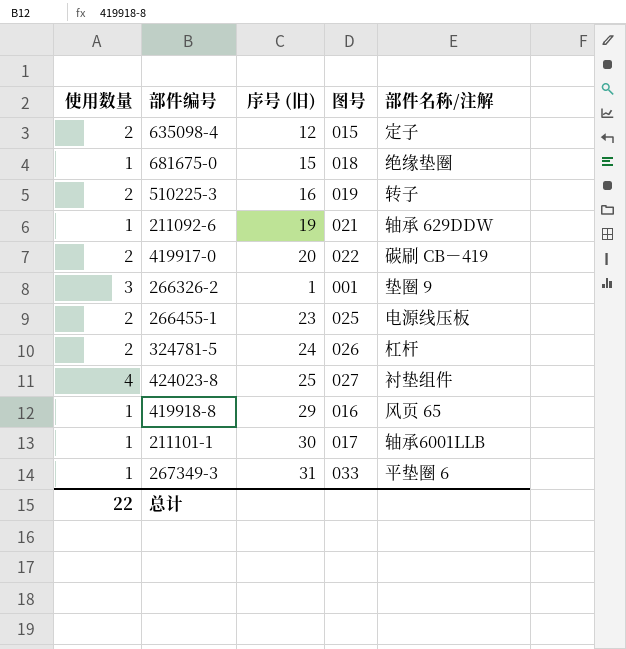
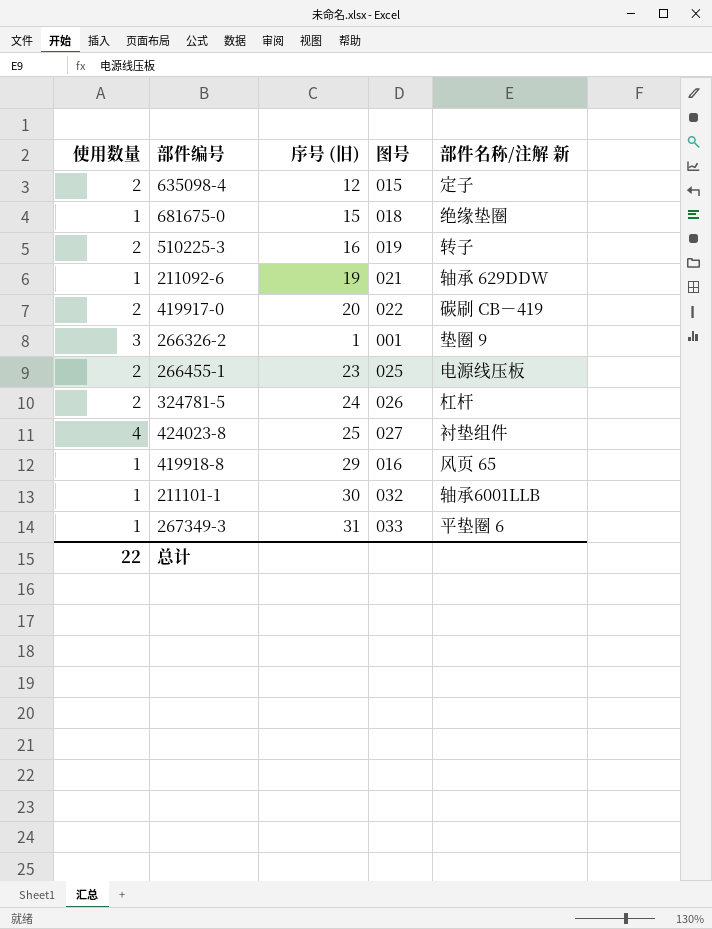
column name: 部件名称/注解 -> 部件名称/注解 新
211101-1 | 图号: 017 -> 032

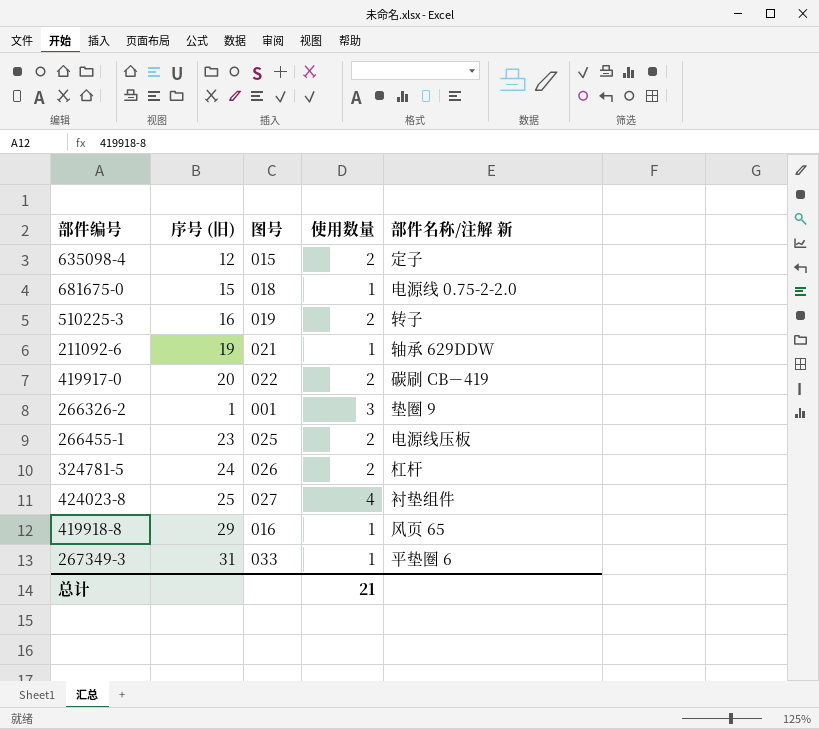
column 使用数量 | position: 1 -> 4
row 211101-1: 1 | 30 | 032 | 轴承6001LLB -> none
681675-0 | 部件名称/注解 新: 绝缘垫圈 -> 电源线 0.75-2-2.0
总计 | 使用数量: 22 -> 21

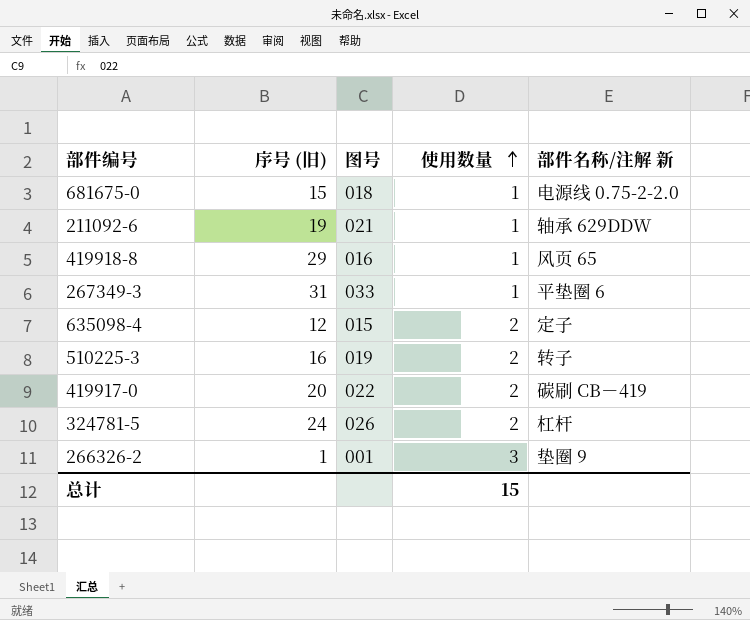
row order: none -> 使用数量 ascending
row 266455-1: 23 | 025 | 2 | 电源线压板 -> none
row 424023-8: 25 | 027 | 4 | 衬垫组件 -> none
总计 | 使用数量: 21 -> 15

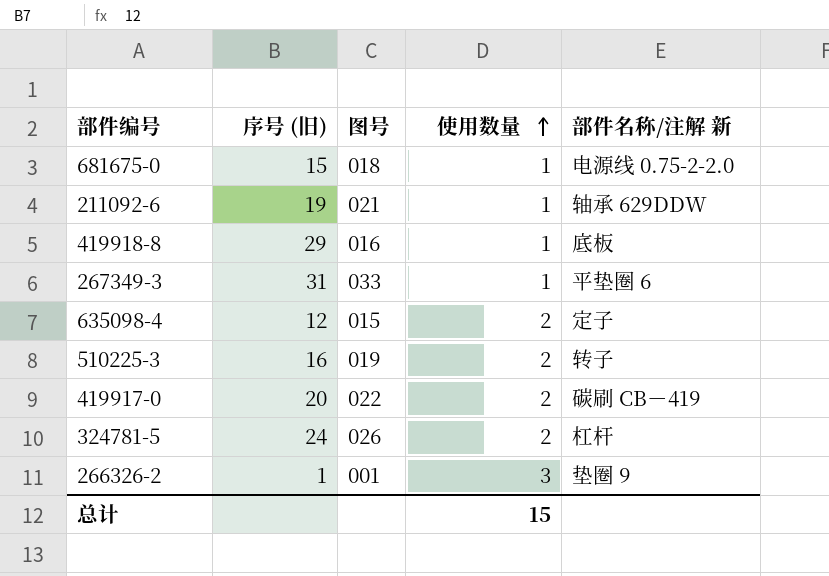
419918-8 | 部件名称/注解 新: 风页 65 -> 底板

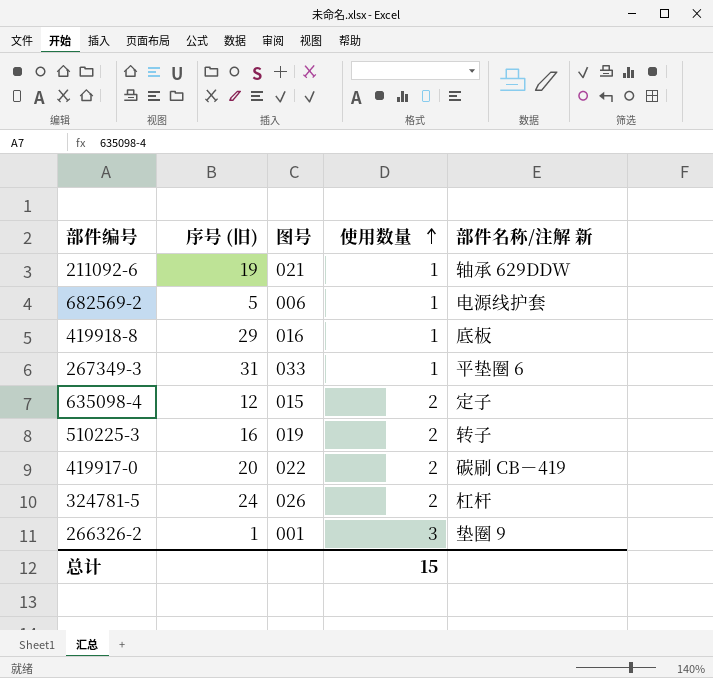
row 681675-0: 15 | 018 | 1 | 电源线 0.75-2-2.0 -> none
row 682569-2: none -> 5 | 006 | 1 | 电源线护套

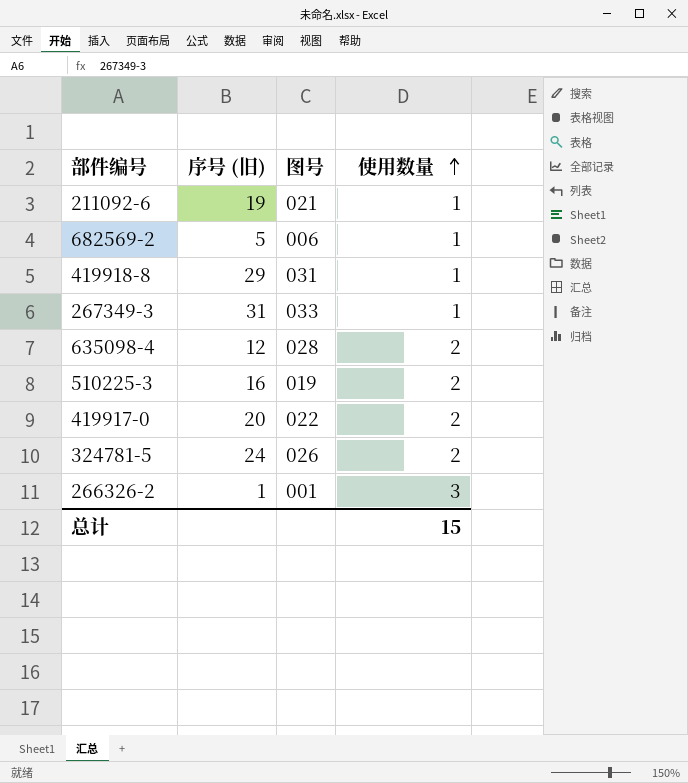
column 部件名称/注解 新 | position: 5 -> none
419918-8 | 图号: 016 -> 031
635098-4 | 图号: 015 -> 028

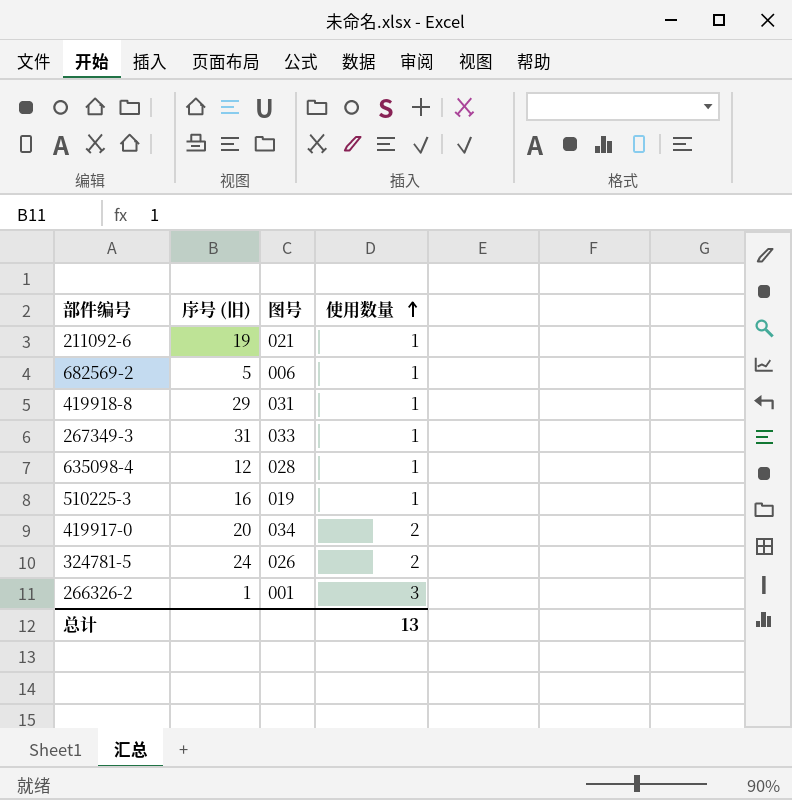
635098-4 | 使用数量: 2 -> 1
510225-3 | 使用数量: 2 -> 1
419917-0 | 图号: 022 -> 034
总计 | 使用数量: 15 -> 13

